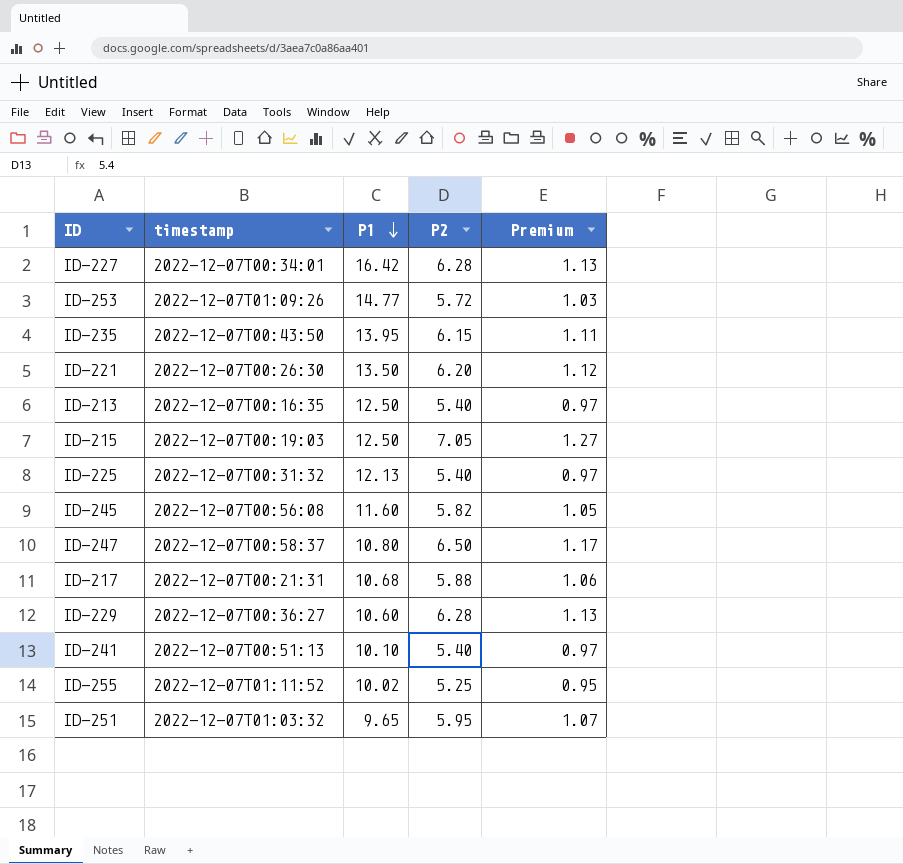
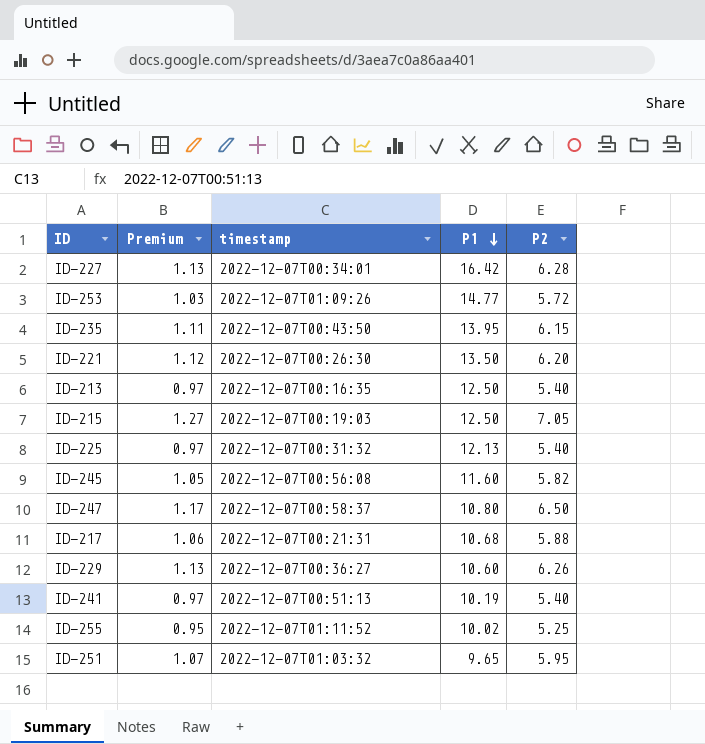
column Premium | position: 5 -> 2
ID-229 | P2: 6.28 -> 6.26
ID-241 | P1: 10.10 -> 10.19

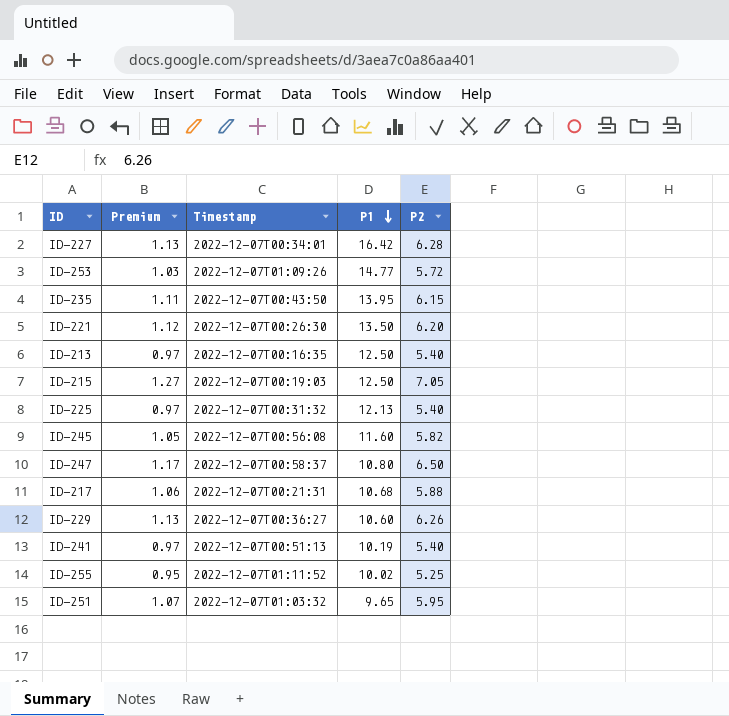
column name: timestamp -> Timestamp

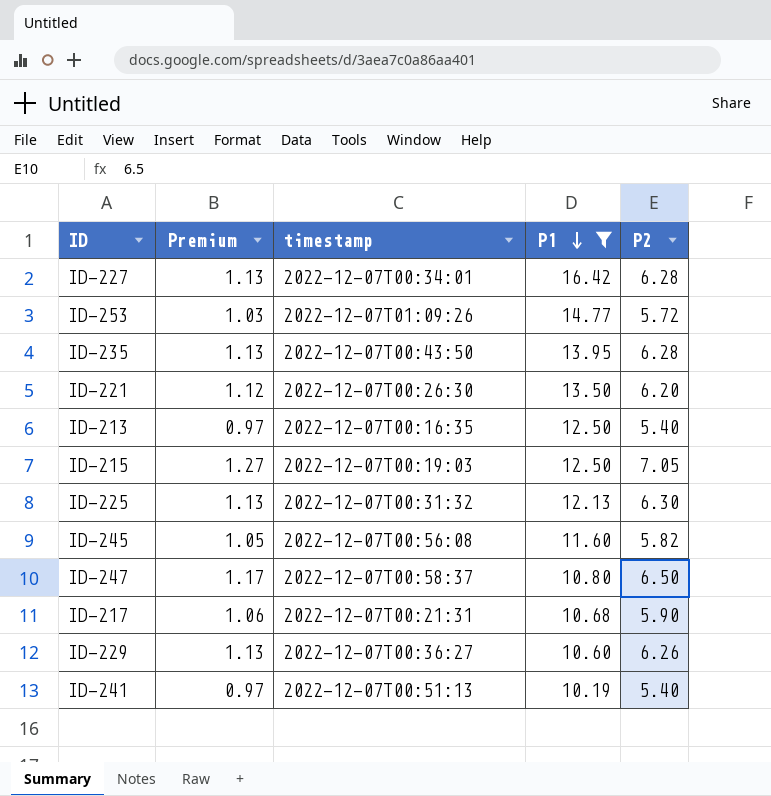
filter: none -> P1 >= 10.19
column name: Timestamp -> timestamp
ID-235 | Premium: 1.11 -> 1.13
ID-235 | P2: 6.15 -> 6.28
ID-225 | Premium: 0.97 -> 1.13
ID-225 | P2: 5.40 -> 6.30
ID-217 | P2: 5.88 -> 5.90

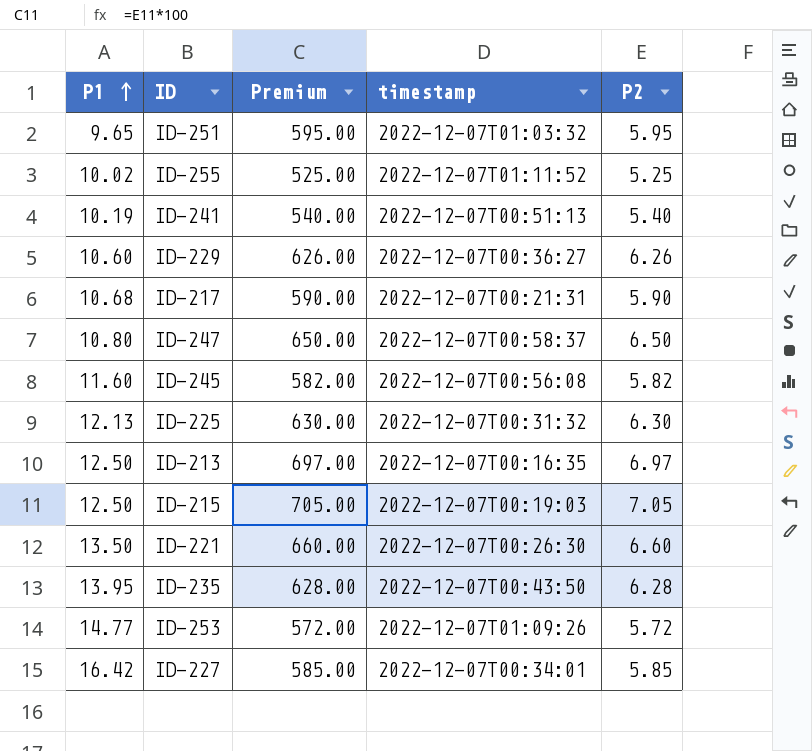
filter: P1 >= 10.19 -> none
row order: P1 descending -> P1 ascending
column P1 | position: 4 -> 1
column Premium | formula: [P2] * 0.18 -> [P2] * 100
ID-213 | P2: 5.40 -> 6.97
ID-221 | P2: 6.20 -> 6.60
ID-227 | P2: 6.28 -> 5.85

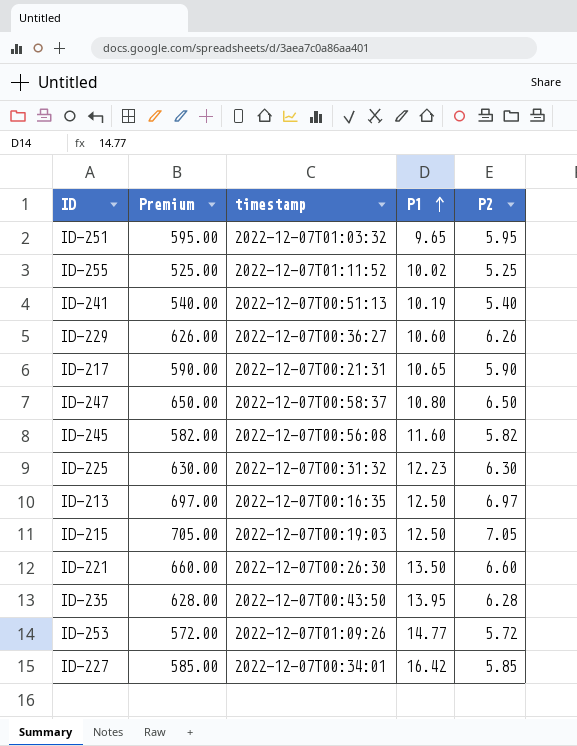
column P1 | position: 1 -> 4
ID-217 | P1: 10.68 -> 10.65
ID-225 | P1: 12.13 -> 12.23

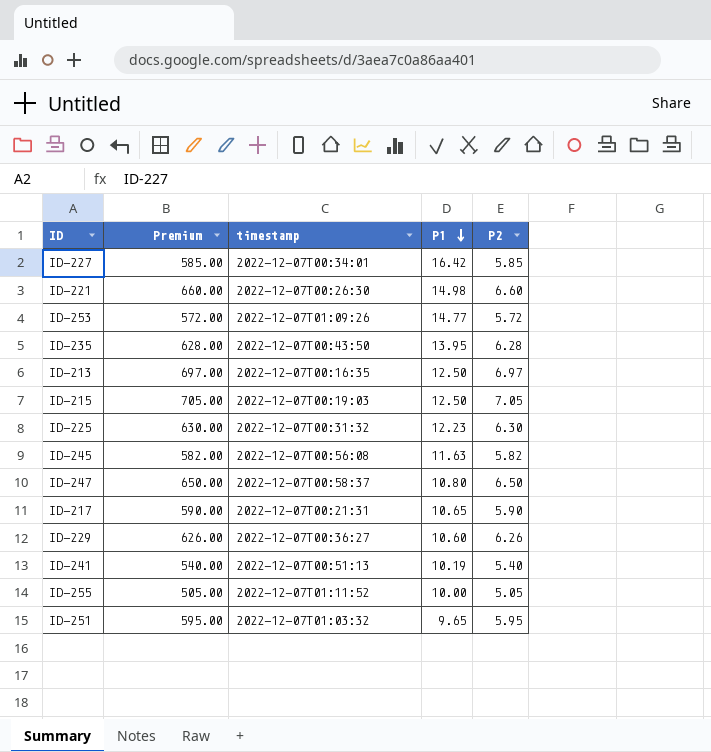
row order: P1 ascending -> P1 descending
ID-221 | P1: 13.50 -> 14.98
ID-245 | P1: 11.60 -> 11.63
ID-255 | Premium: 525.00 -> 505.00
ID-255 | P1: 10.02 -> 10.00
ID-255 | P2: 5.25 -> 5.05

